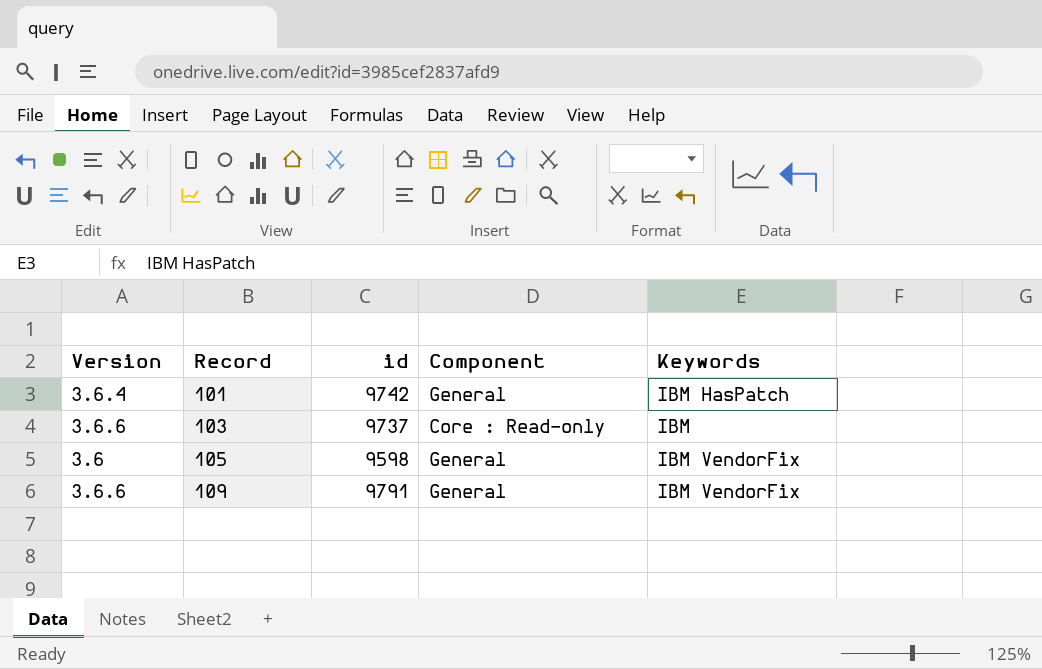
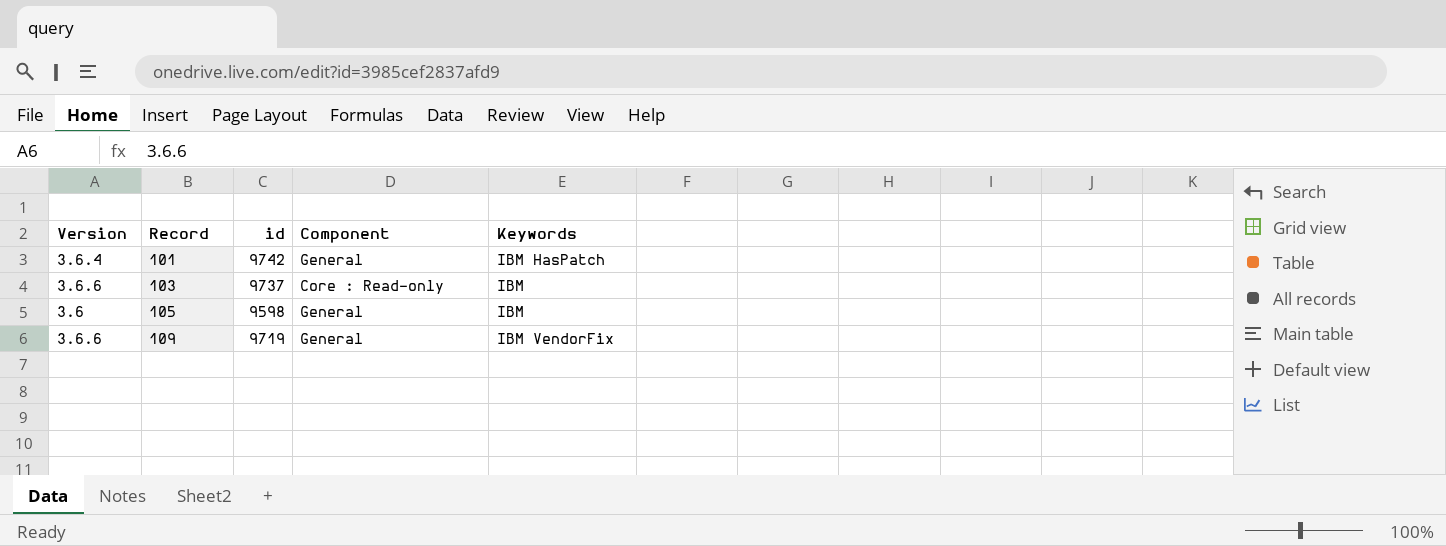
105 | Keywords: IBM VendorFix -> IBM
109 | id: 9791 -> 9719

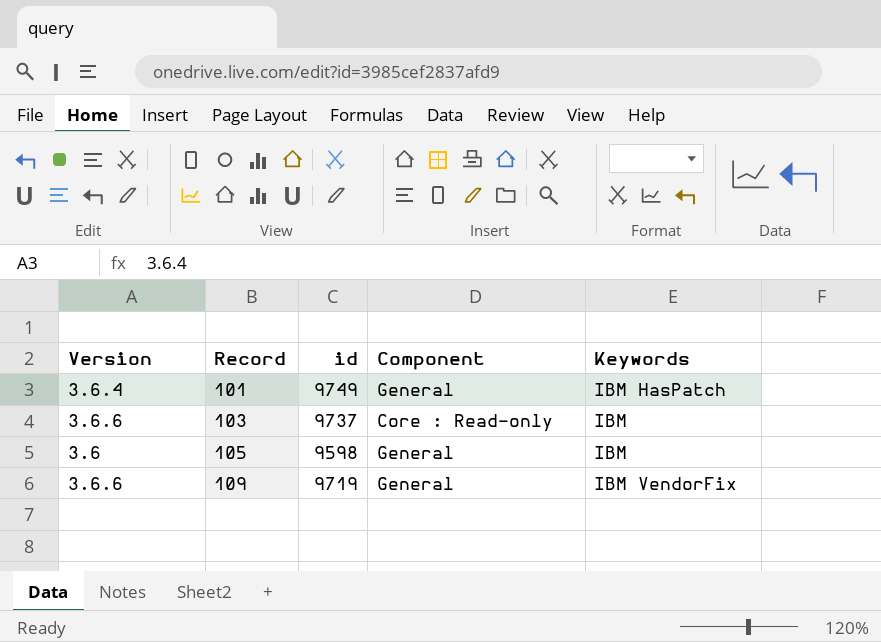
101 | id: 9742 -> 9749

